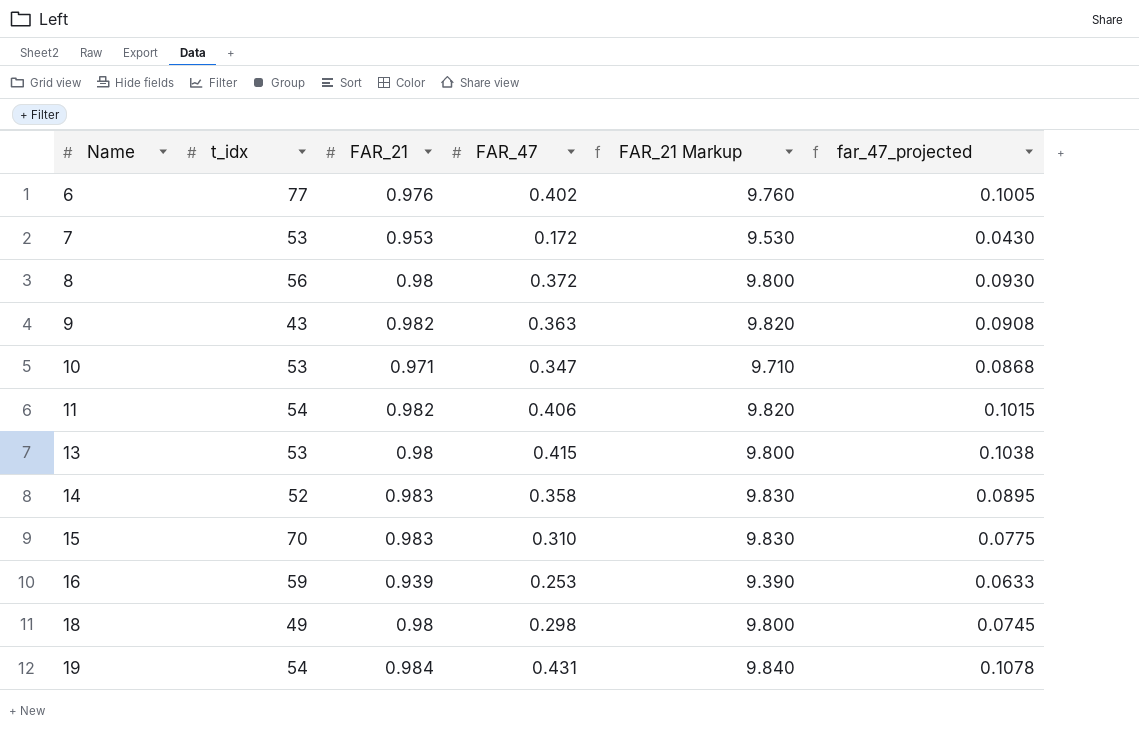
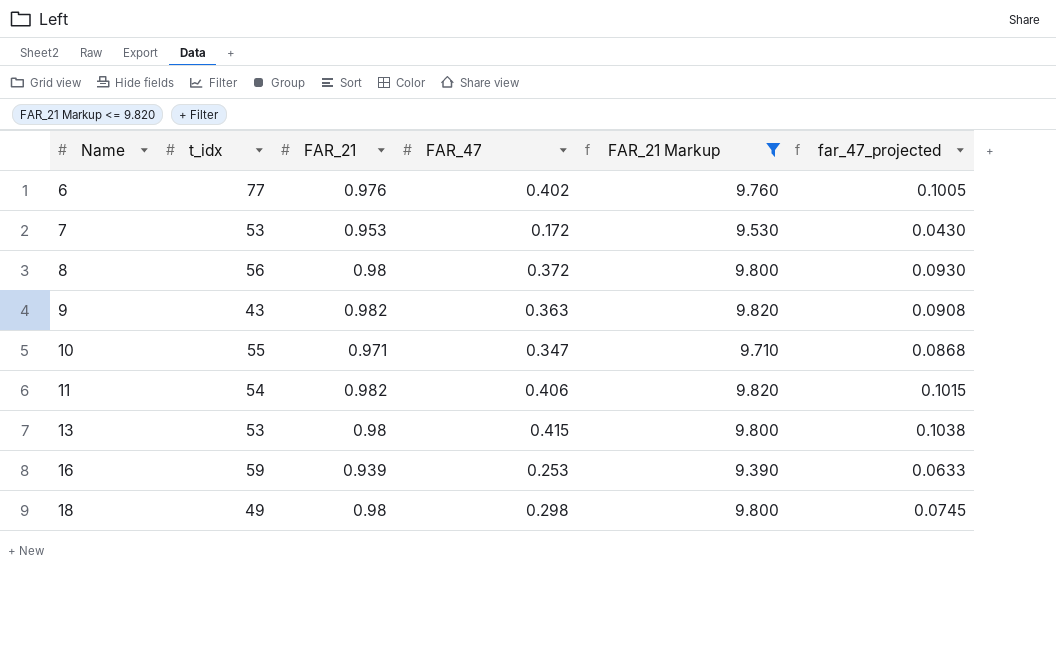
filter: none -> FAR_21 Markup <= 9.820
10 | t_idx: 53 -> 55

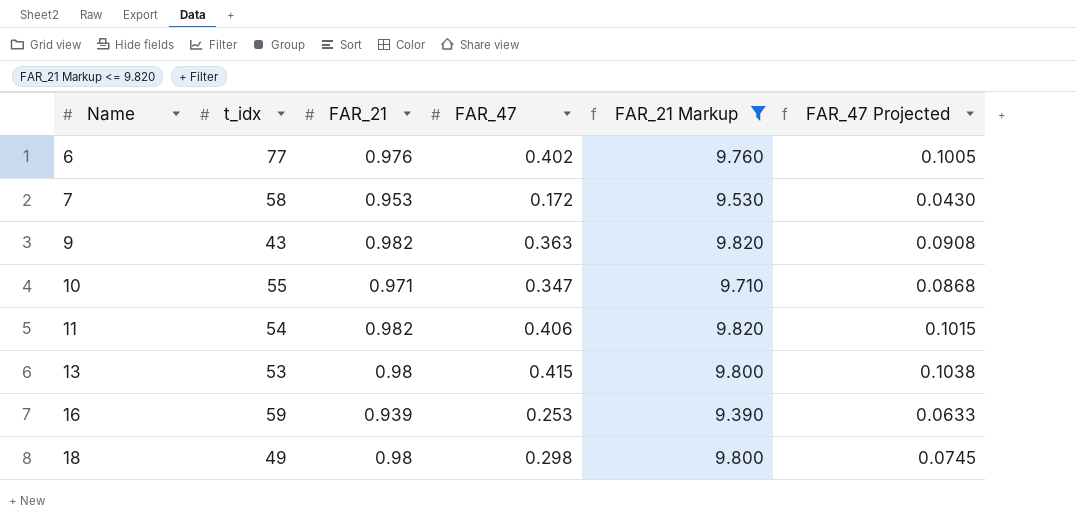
column name: far_47_projected -> FAR_47 Projected
row 8: 56 | 0.98 | 0.372 | 9.800 | 0.0930 -> none
7 | t_idx: 53 -> 58

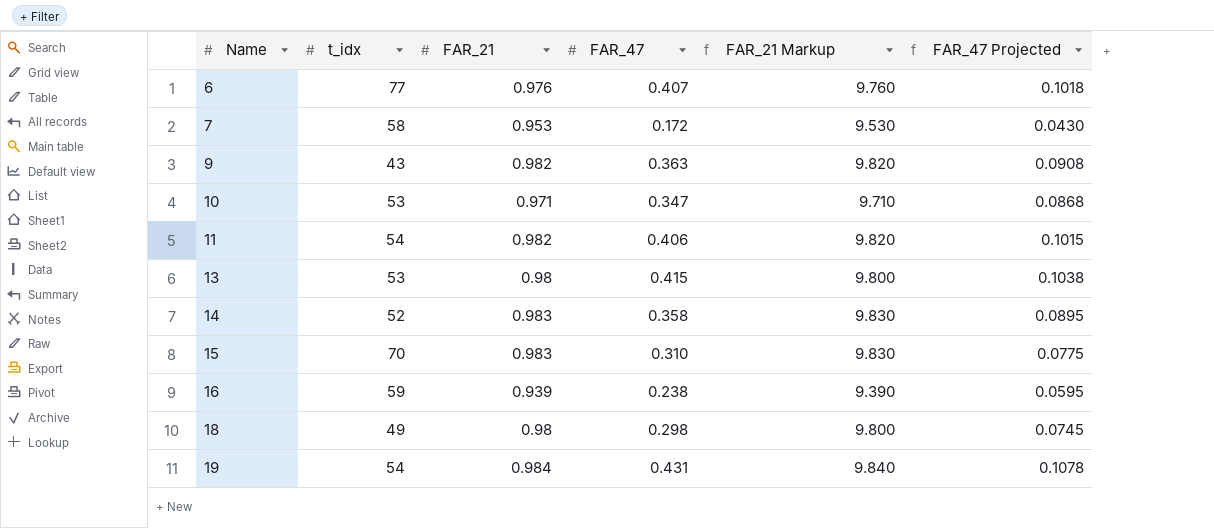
filter: FAR_21 Markup <= 9.820 -> none
6 | FAR_47: 0.402 -> 0.407
6 | FAR_47 Projected: 0.1005 -> 0.1018
10 | t_idx: 55 -> 53
16 | FAR_47: 0.253 -> 0.238
16 | FAR_47 Projected: 0.0633 -> 0.0595

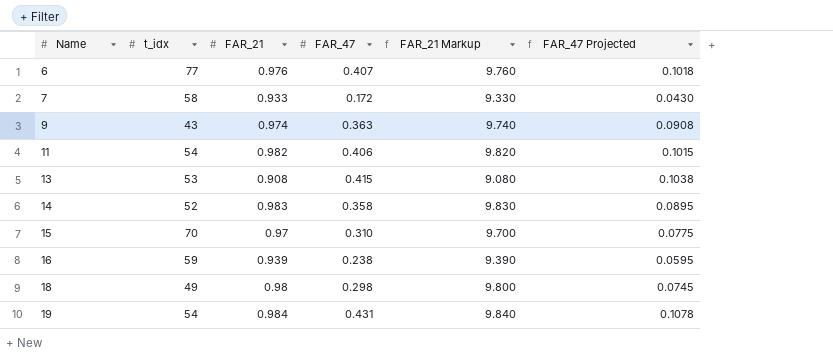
row 10: 53 | 0.971 | 0.347 | 9.710 | 0.0868 -> none
7 | FAR_21: 0.953 -> 0.933
7 | FAR_21 Markup: 9.530 -> 9.330
9 | FAR_21: 0.982 -> 0.974
9 | FAR_21 Markup: 9.820 -> 9.740
13 | FAR_21: 0.98 -> 0.908
13 | FAR_21 Markup: 9.800 -> 9.080
15 | FAR_21: 0.983 -> 0.97
15 | FAR_21 Markup: 9.830 -> 9.700

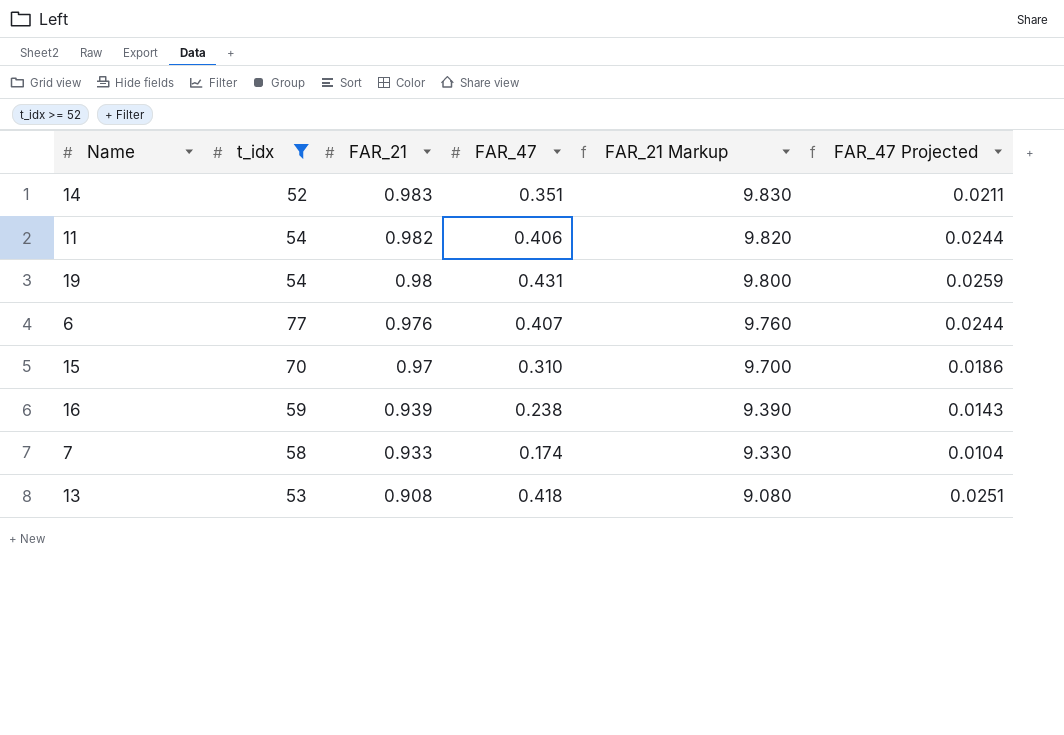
filter: none -> t_idx >= 52
row order: Name ascending -> FAR_21 descending
column FAR_47 Projected | formula: [FAR_47] * 0.25 -> [FAR_47] * 0.06
14 | FAR_47: 0.358 -> 0.351
19 | FAR_21: 0.984 -> 0.98
19 | FAR_21 Markup: 9.840 -> 9.800
7 | FAR_47: 0.172 -> 0.174
13 | FAR_47: 0.415 -> 0.418

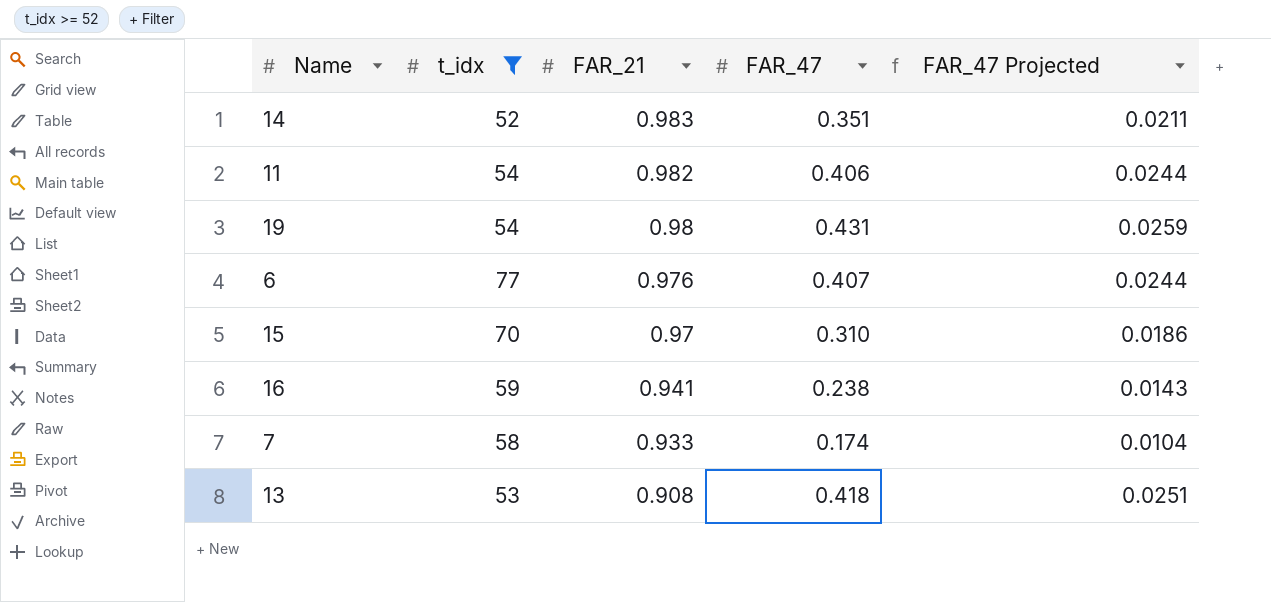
column FAR_21 Markup | formula: [FAR_21] * 10 -> none
16 | FAR_21: 0.939 -> 0.941

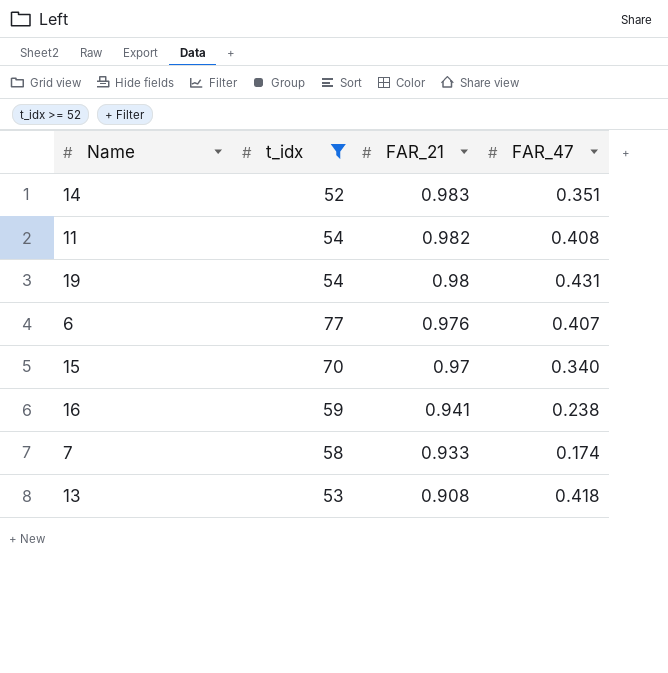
column FAR_47 Projected | formula: [FAR_47] * 0.06 -> none
11 | FAR_47: 0.406 -> 0.408
15 | FAR_47: 0.310 -> 0.340

